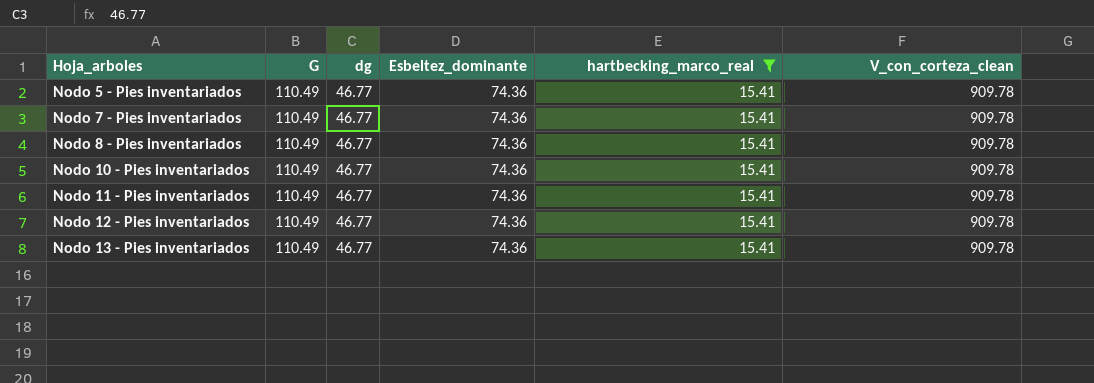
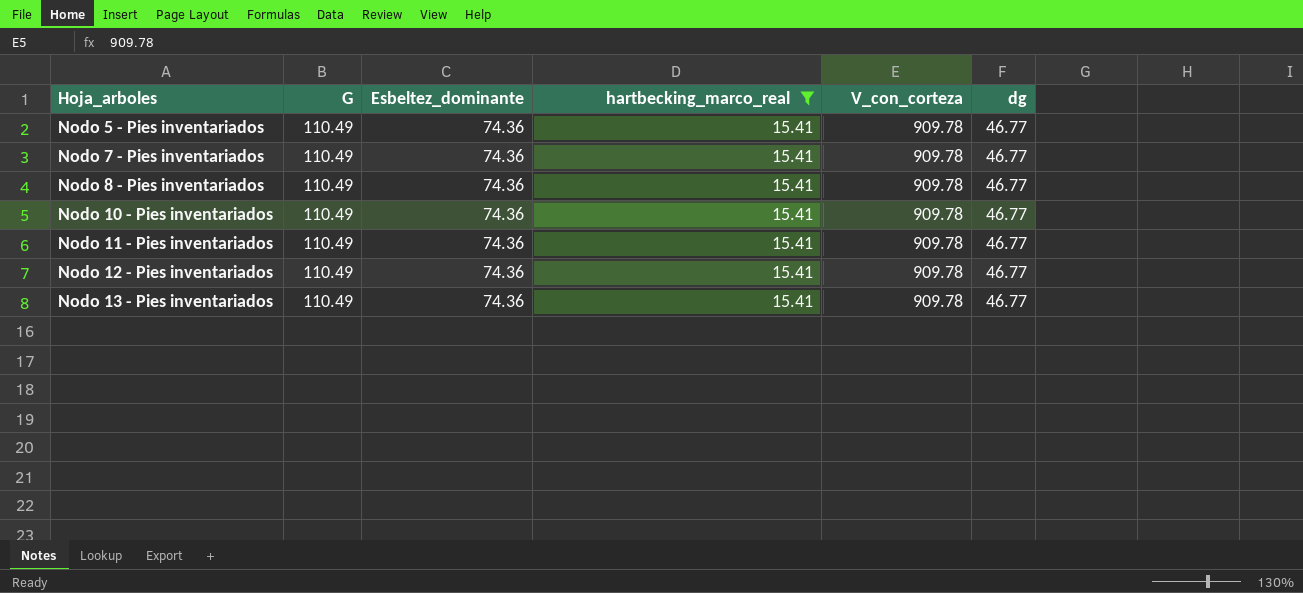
column name: V_con_corteza_clean -> V_con_corteza
column dg | position: 3 -> 6

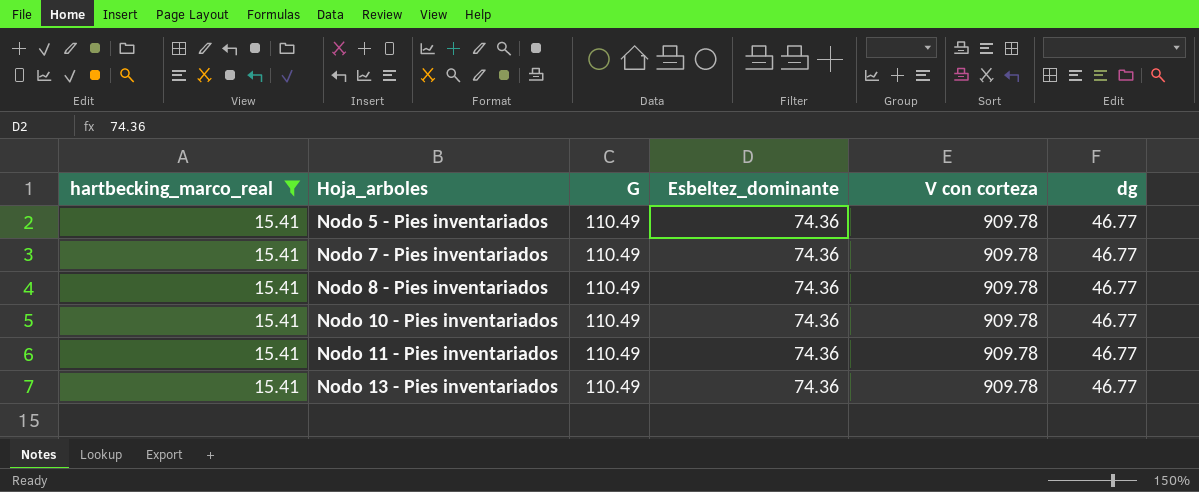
column hartbecking_marco_real | position: 4 -> 1
column name: V_con_corteza -> V con corteza
row Nodo 12 - Pies inventariados: 110.49 | 74.36 | 15.41 | 909.78 | 46.77 -> none

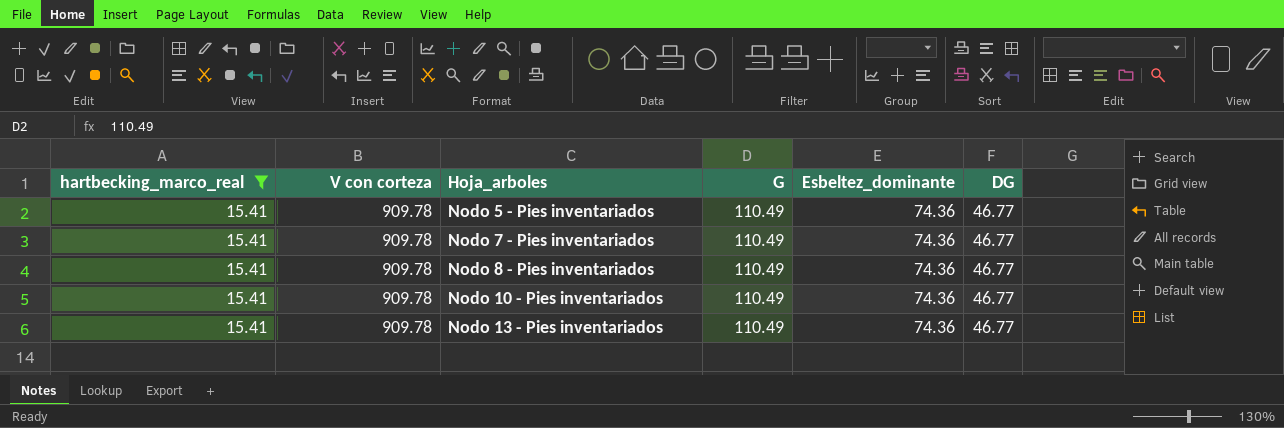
column V con corteza | position: 5 -> 2
column name: dg -> DG
row Nodo 11 - Pies inventariados: 15.41 | 110.49 | 74.36 | 909.78 | 46.77 -> none

